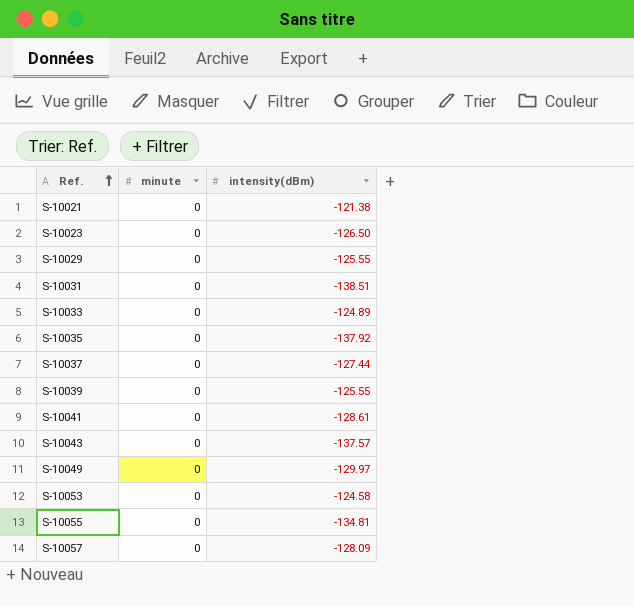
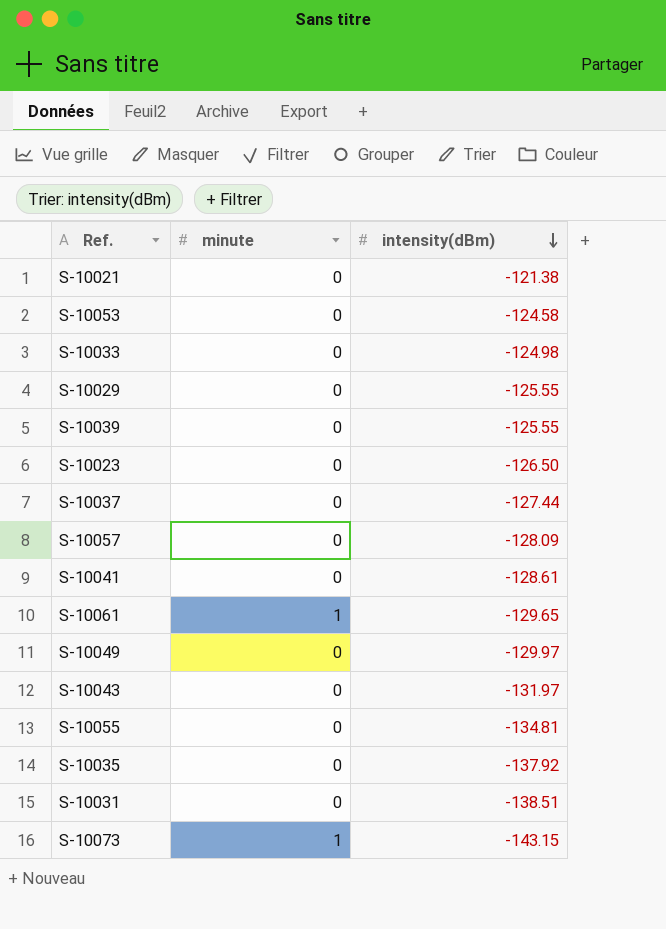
row order: Ref. ascending -> intensity(dBm) descending
S-10033 | intensity(dBm): -124.89 -> -124.98
row S-10061: none -> 1 | -129.65
S-10043 | intensity(dBm): -137.57 -> -131.97
row S-10073: none -> 1 | -143.15

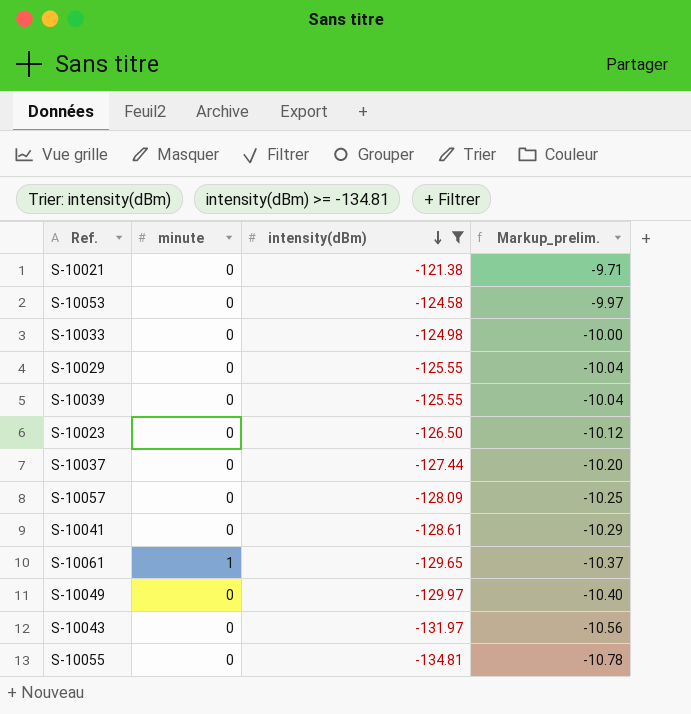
filter: none -> intensity(dBm) >= -134.81
column Markup_prelim. | formula: none -> [intensity(dBm)] * 0.08

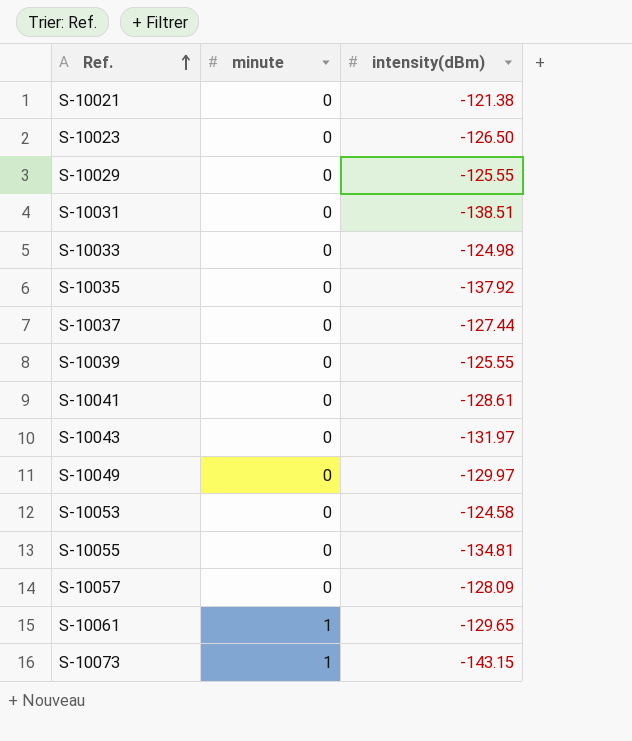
filter: intensity(dBm) >= -134.81 -> none
row order: intensity(dBm) descending -> Ref. ascending
column Markup_prelim. | formula: [intensity(dBm)] * 0.08 -> none

